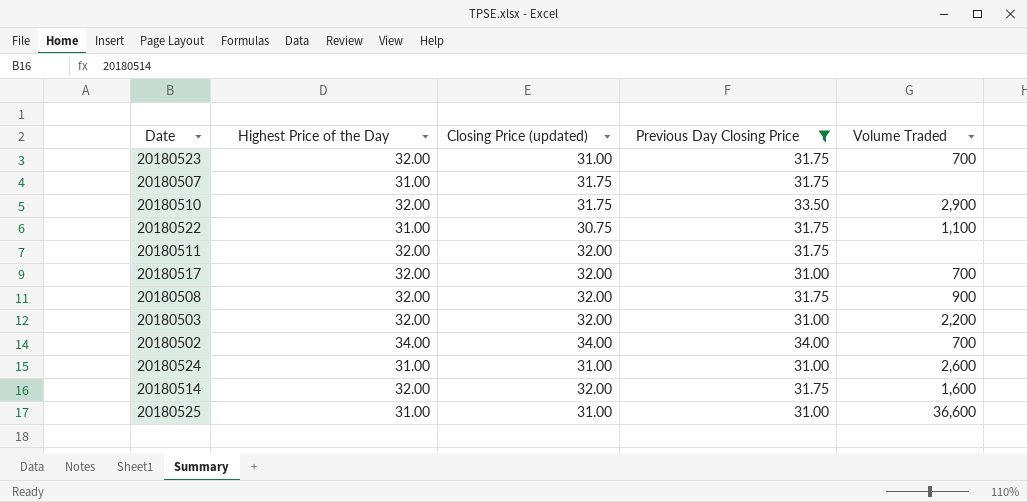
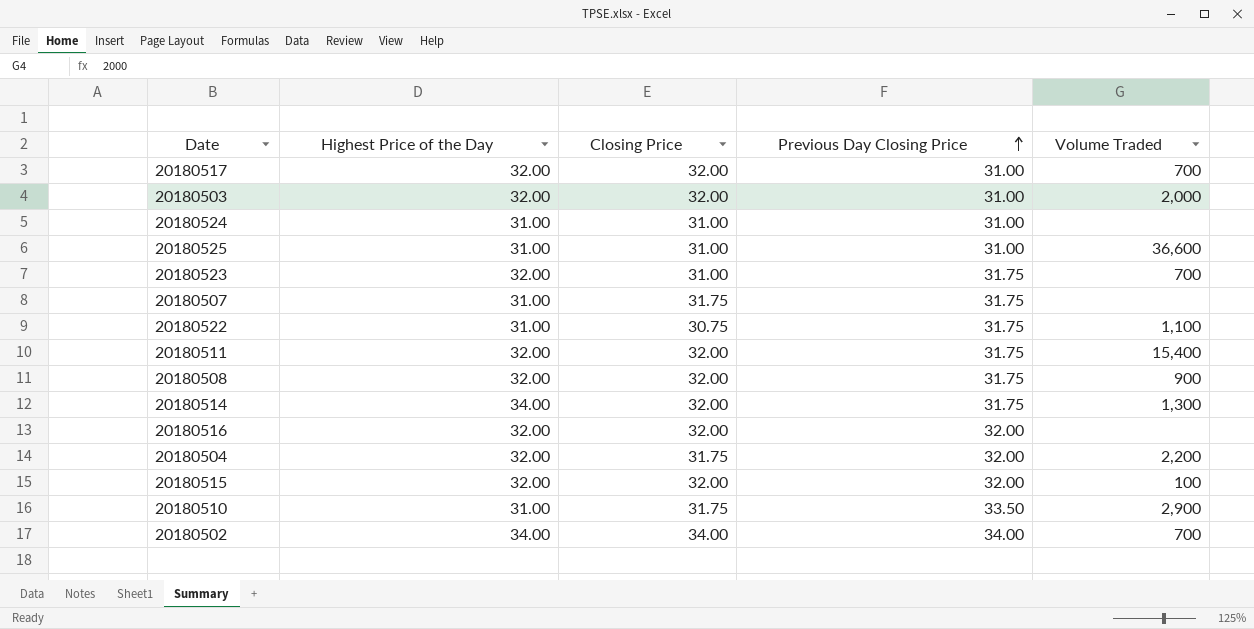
filter: Previous Day Closing Price != 32.00 -> none
row order: none -> Previous Day Closing Price ascending
column name: Closing Price (updated) -> Closing Price
20180503 | Volume Traded: 2,200 -> 2,000
20180524 | Volume Traded: 2,600 -> none
20180511 | Volume Traded: none -> 15,400
20180514 | Highest Price of the Day: 32.00 -> 34.00
20180514 | Volume Traded: 1,600 -> 1,300
20180510 | Highest Price of the Day: 32.00 -> 31.00

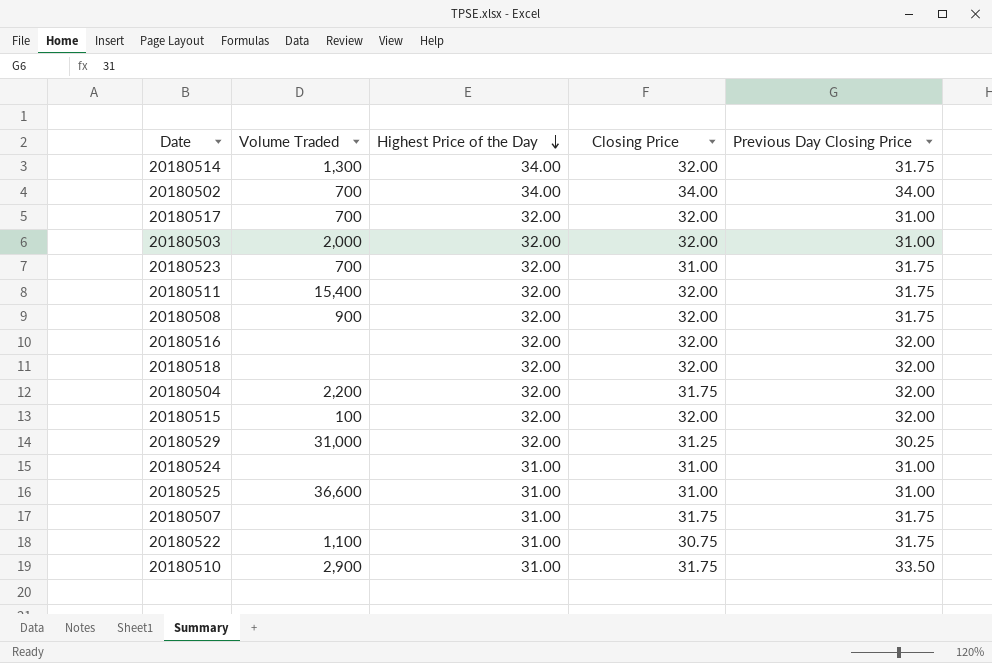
row order: Previous Day Closing Price ascending -> Highest Price of the Day descending
column Volume Traded | position: 5 -> 2
row 20180518: none -> none | 32.00 | 32.00 | 32.00
row 20180529: none -> 31,000 | 32.00 | 31.25 | 30.25

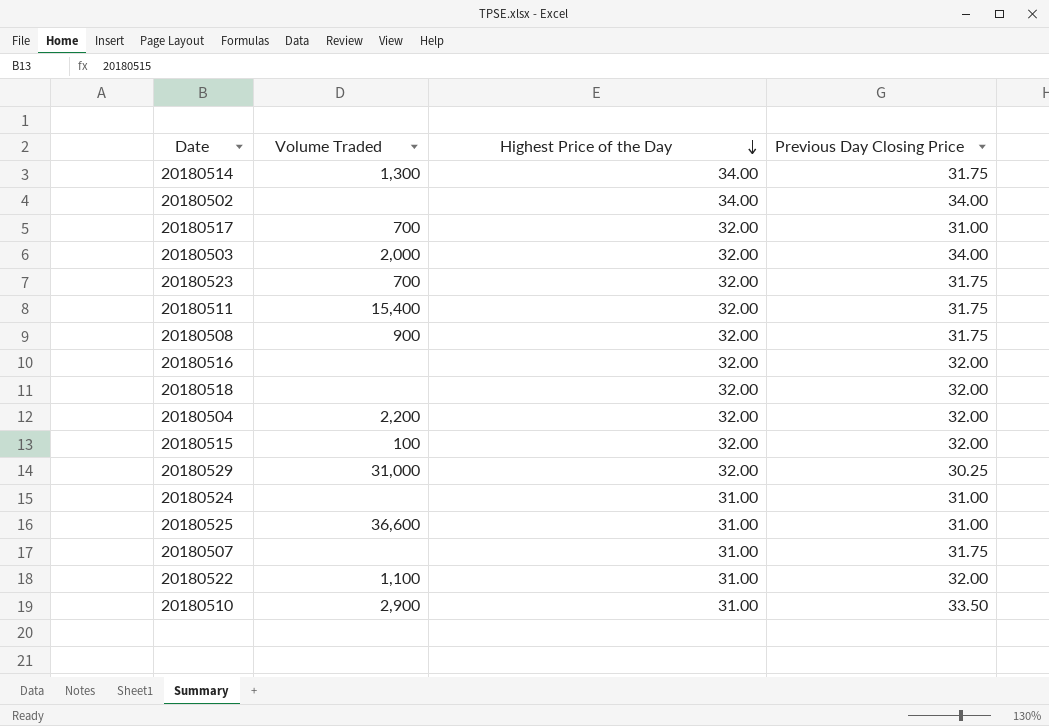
column Closing Price | position: 4 -> none
20180502 | Volume Traded: 700 -> none
20180503 | Previous Day Closing Price: 31.00 -> 34.00
20180522 | Previous Day Closing Price: 31.75 -> 32.00

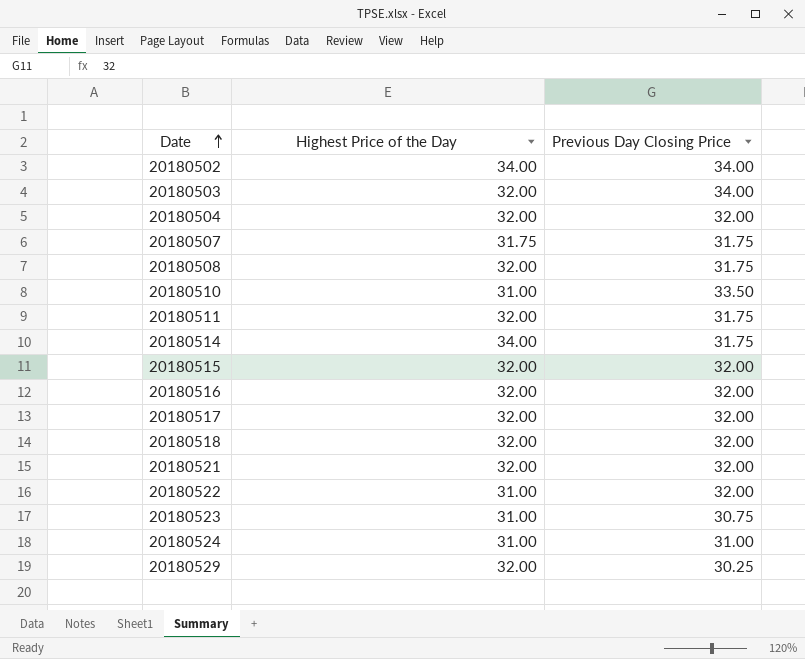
row order: Highest Price of the Day descending -> Date ascending
column Volume Traded | position: 2 -> none
row 20180525: 36,600 | 31.00 | 31.00 -> none
20180507 | Highest Price of the Day: 31.00 -> 31.75
20180517 | Previous Day Closing Price: 31.00 -> 32.00
row 20180521: none -> 32.00 | 32.00
20180523 | Highest Price of the Day: 32.00 -> 31.00
20180523 | Previous Day Closing Price: 31.75 -> 30.75

